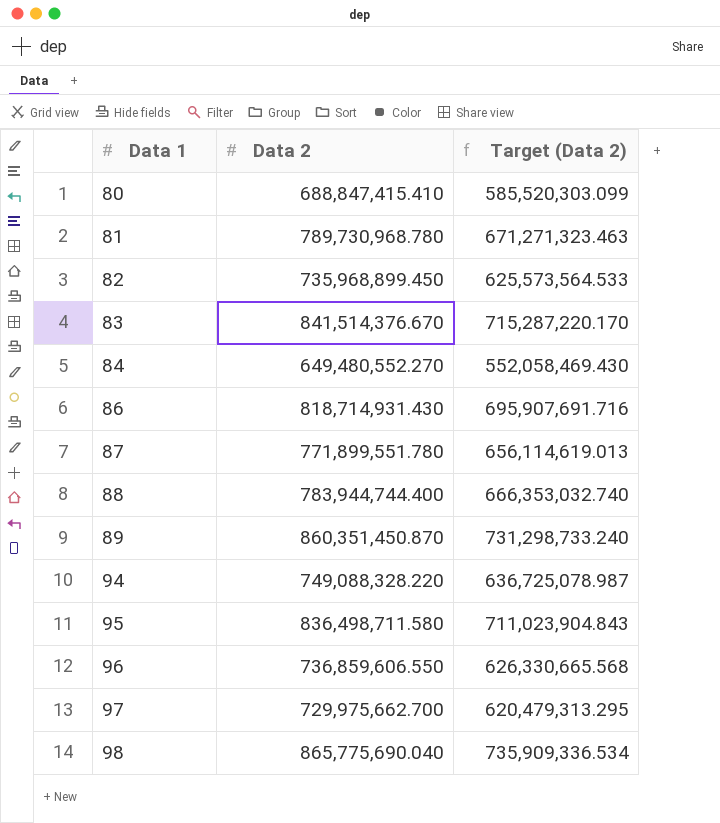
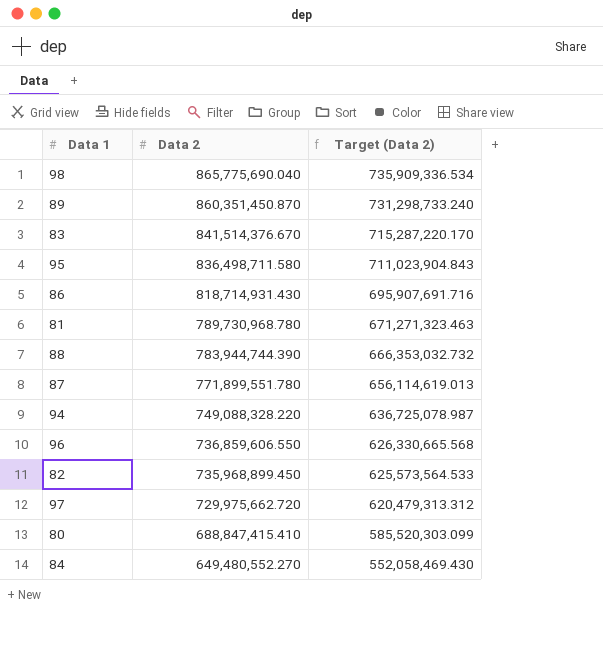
row order: Data 1 ascending -> Data 2 descending
88 | Data 2: 783,944,744.400 -> 783,944,744.390
88 | Target (Data 2): 666,353,032.740 -> 666,353,032.732
97 | Data 2: 729,975,662.700 -> 729,975,662.720
97 | Target (Data 2): 620,479,313.295 -> 620,479,313.312

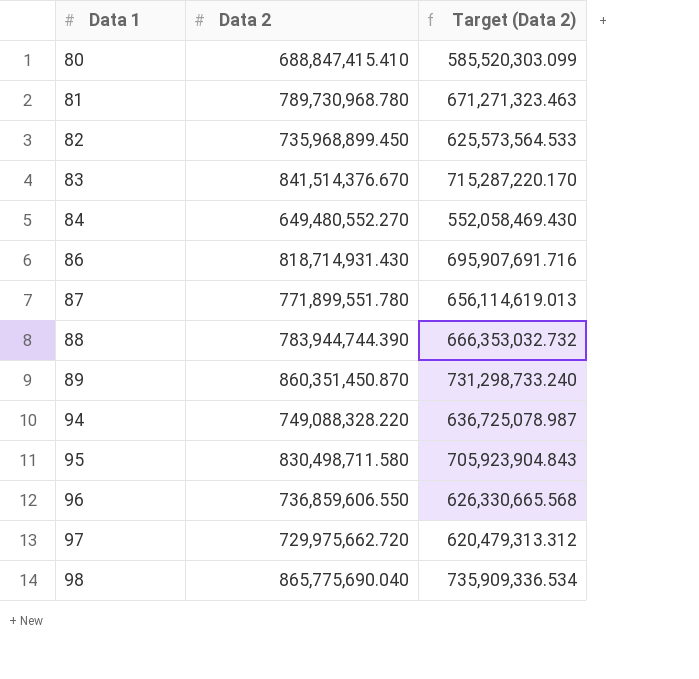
row order: Data 2 descending -> Data 1 ascending
95 | Data 2: 836,498,711.580 -> 830,498,711.580
95 | Target (Data 2): 711,023,904.843 -> 705,923,904.843

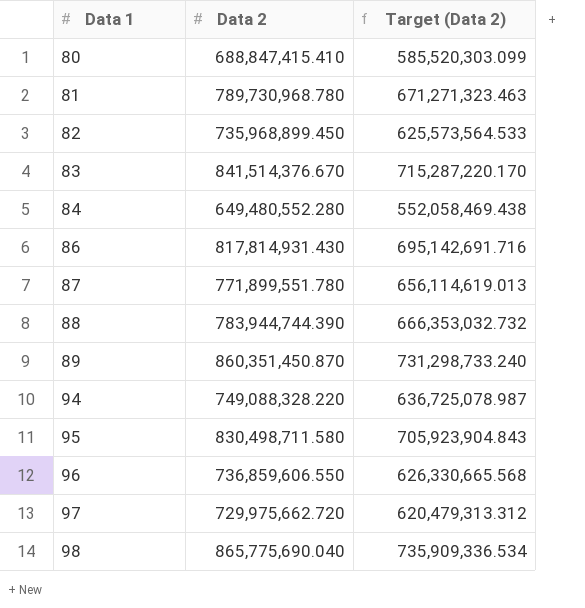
84 | Data 2: 649,480,552.270 -> 649,480,552.280
84 | Target (Data 2): 552,058,469.430 -> 552,058,469.438
86 | Data 2: 818,714,931.430 -> 817,814,931.430
86 | Target (Data 2): 695,907,691.716 -> 695,142,691.716

